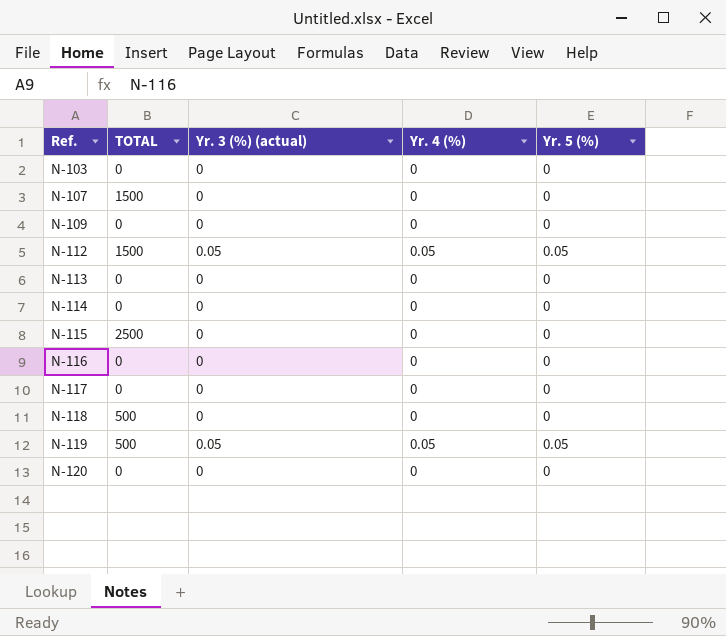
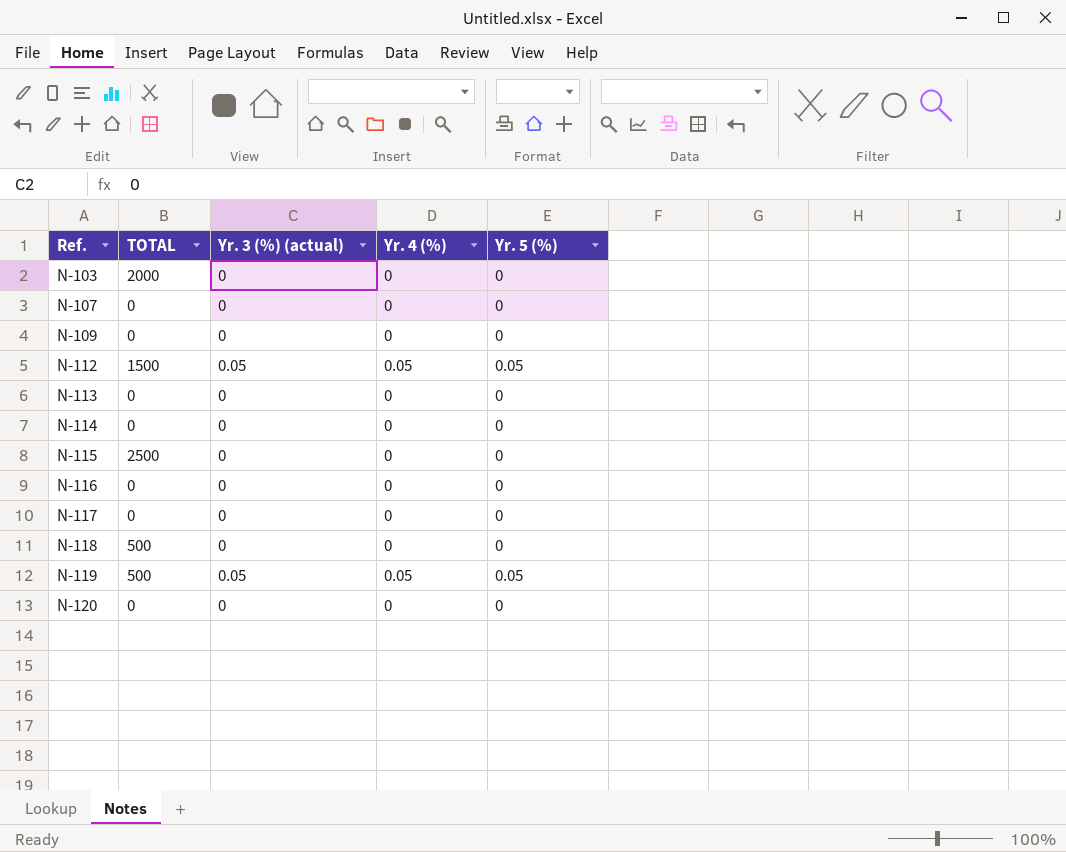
N-103 | TOTAL: 0 -> 2000
N-107 | TOTAL: 1500 -> 0

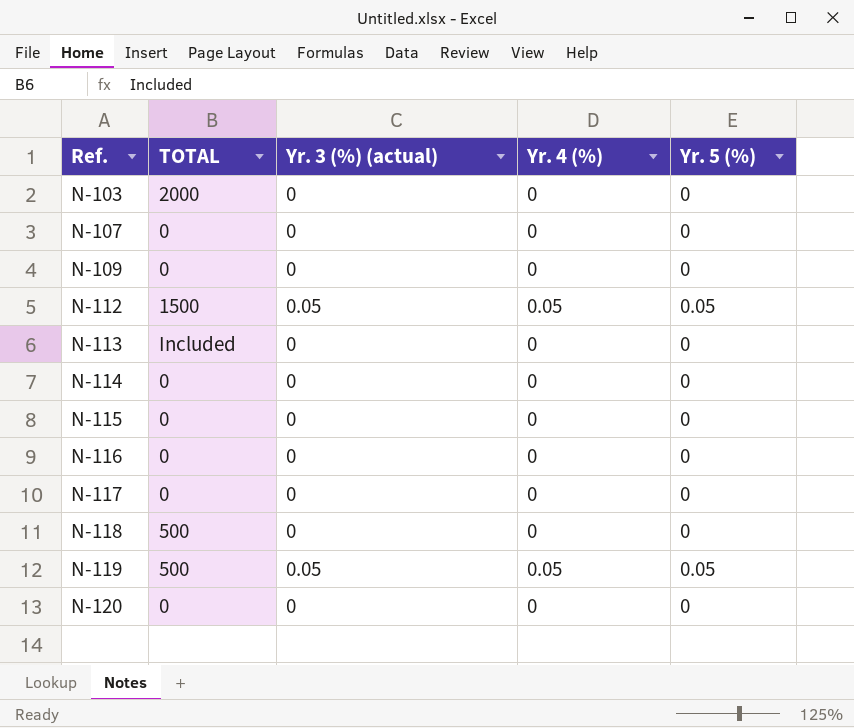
N-113 | TOTAL: 0 -> Included
N-115 | TOTAL: 2500 -> 0

